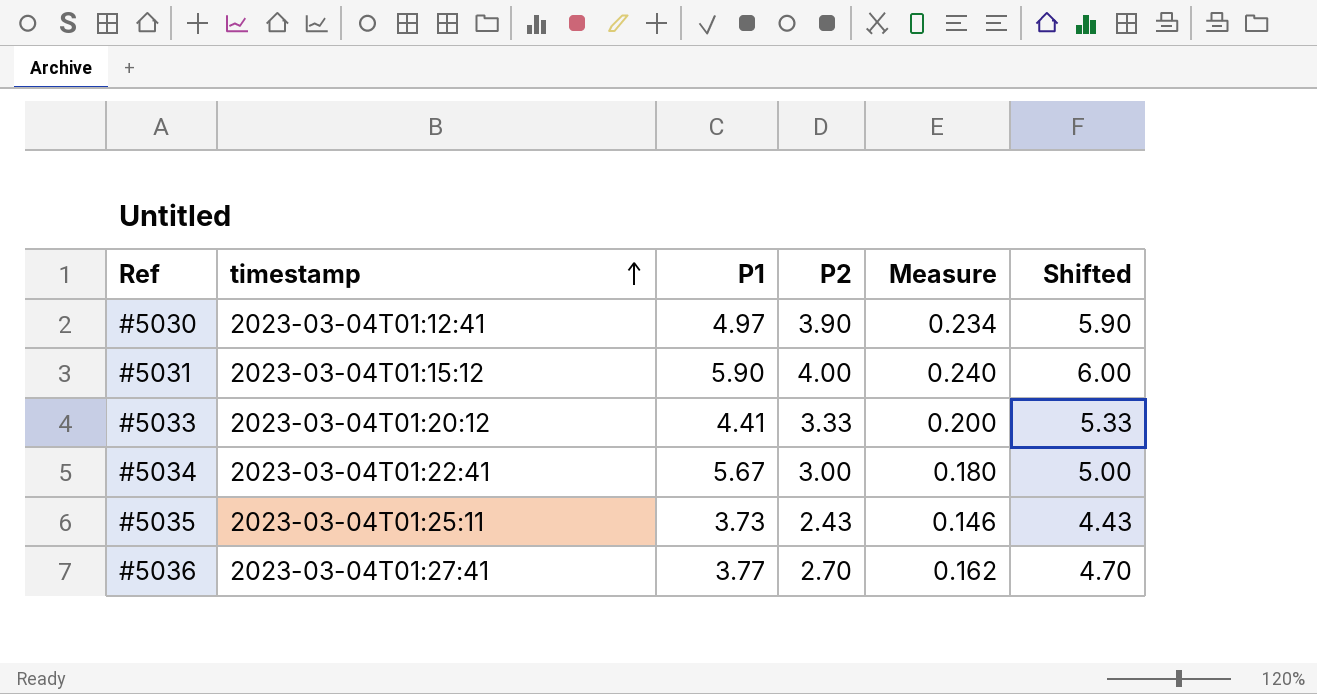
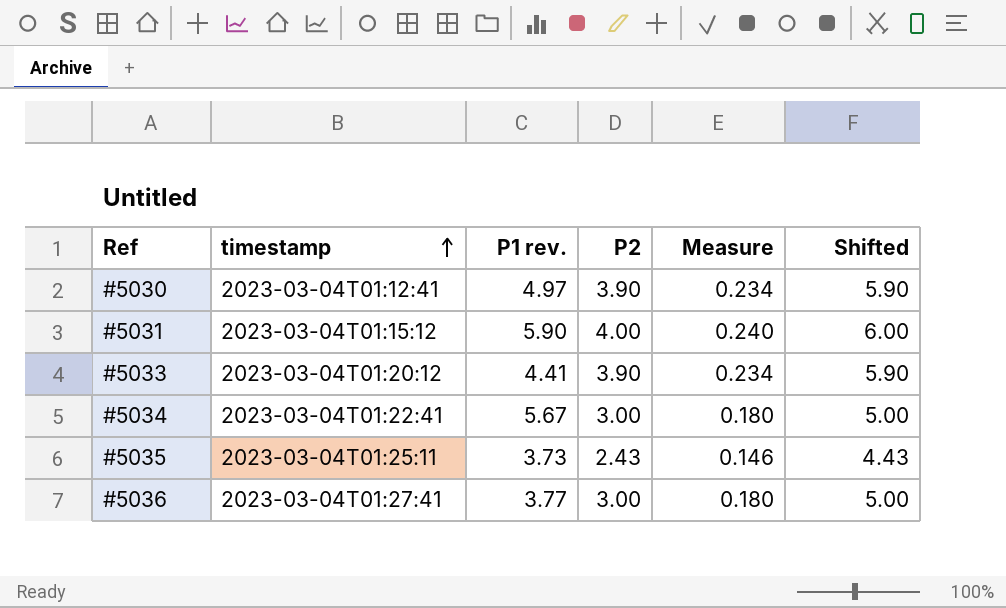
column name: P1 -> P1 rev.
#5033 | P2: 3.33 -> 3.90
#5033 | Measure: 0.200 -> 0.234
#5033 | Shifted: 5.33 -> 5.90
#5036 | P2: 2.70 -> 3.00
#5036 | Measure: 0.162 -> 0.180
#5036 | Shifted: 4.70 -> 5.00

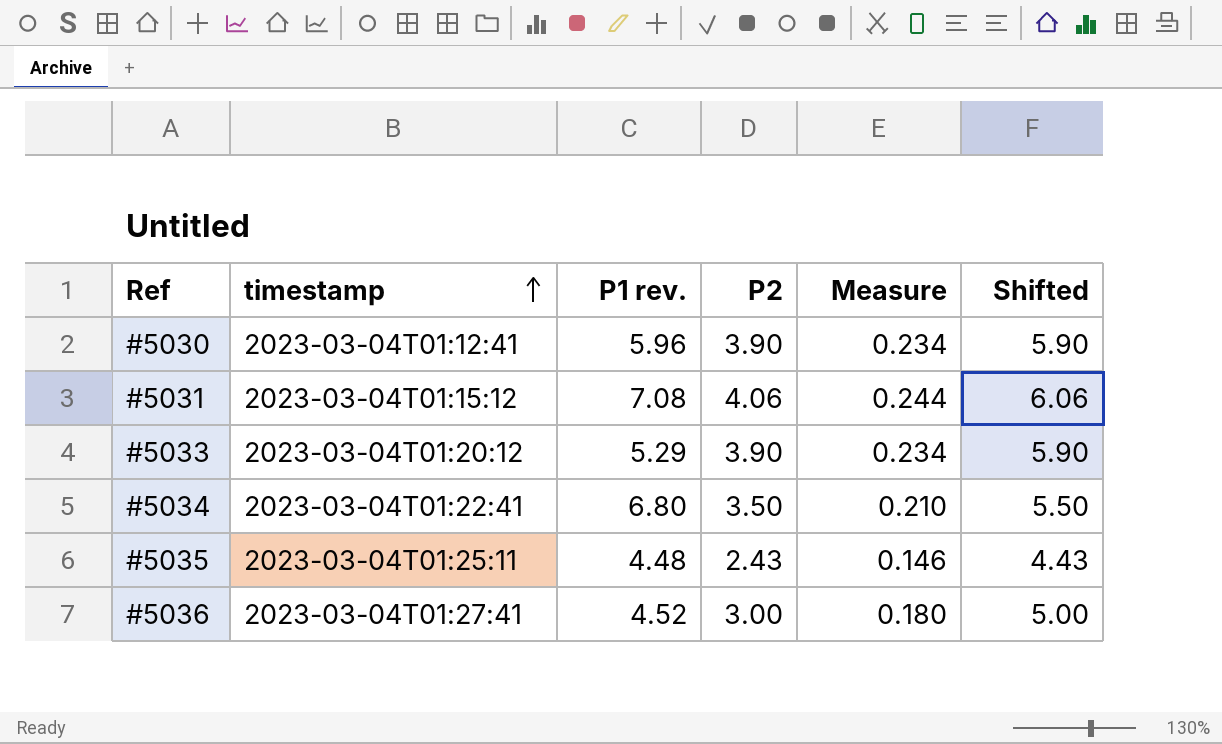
#5030 | P1 rev.: 4.97 -> 5.96
#5031 | P1 rev.: 5.90 -> 7.08
#5031 | P2: 4.00 -> 4.06
#5031 | Measure: 0.240 -> 0.244
#5031 | Shifted: 6.00 -> 6.06
#5033 | P1 rev.: 4.41 -> 5.29
#5034 | P1 rev.: 5.67 -> 6.80
#5034 | P2: 3.00 -> 3.50
#5034 | Measure: 0.180 -> 0.210
#5034 | Shifted: 5.00 -> 5.50
#5035 | P1 rev.: 3.73 -> 4.48
#5036 | P1 rev.: 3.77 -> 4.52

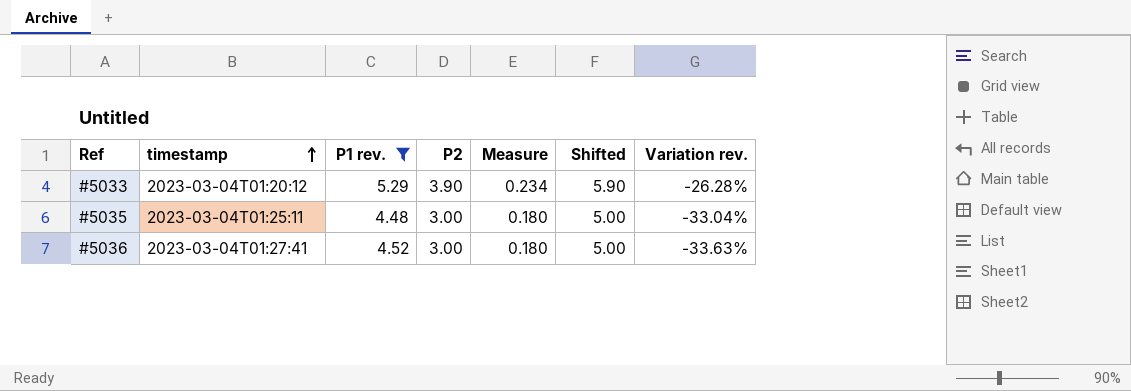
filter: none -> P1 rev. <= 5.29
column Variation rev. | formula: none -> ([P2] - [P1 rev.]) / [P1 rev.]
#5035 | P2: 2.43 -> 3.00
#5035 | Measure: 0.146 -> 0.180
#5035 | Shifted: 4.43 -> 5.00

